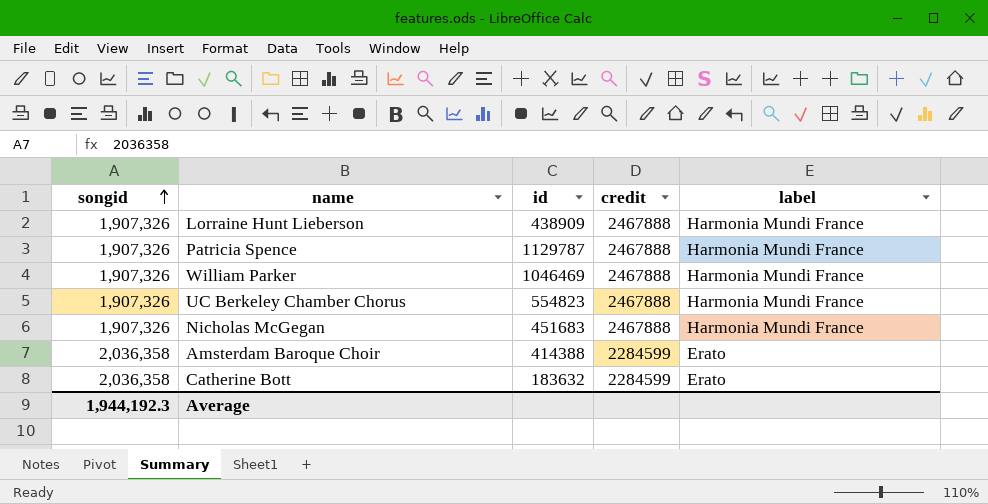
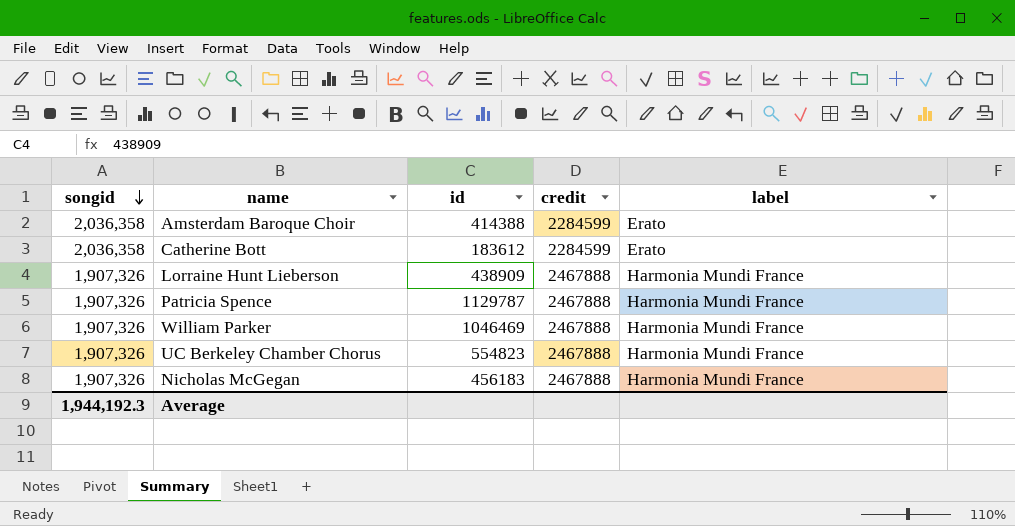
row order: songid ascending -> songid descending
Catherine Bott | id: 183632 -> 183612
Nicholas McGegan | id: 451683 -> 456183

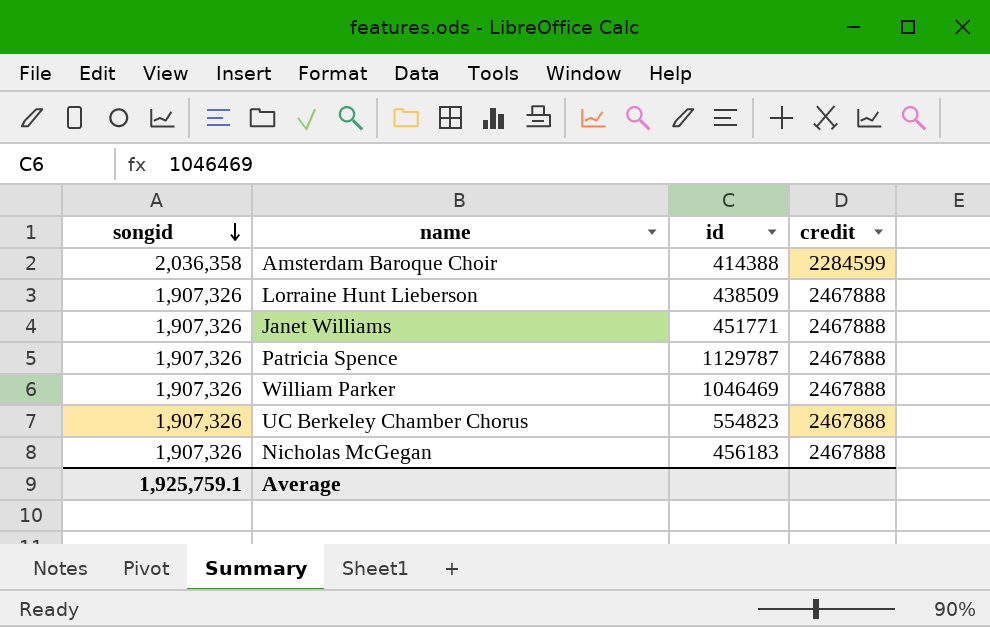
column label | position: 5 -> none
row Catherine Bott: 2,036,358 | 183612 | 2284599 | Erato -> none
Lorraine Hunt Lieberson | id: 438909 -> 438509
row Janet Williams: none -> 1,907,326 | 451771 | 2467888
Average | songid: 1,944,192.3 -> 1,925,759.1

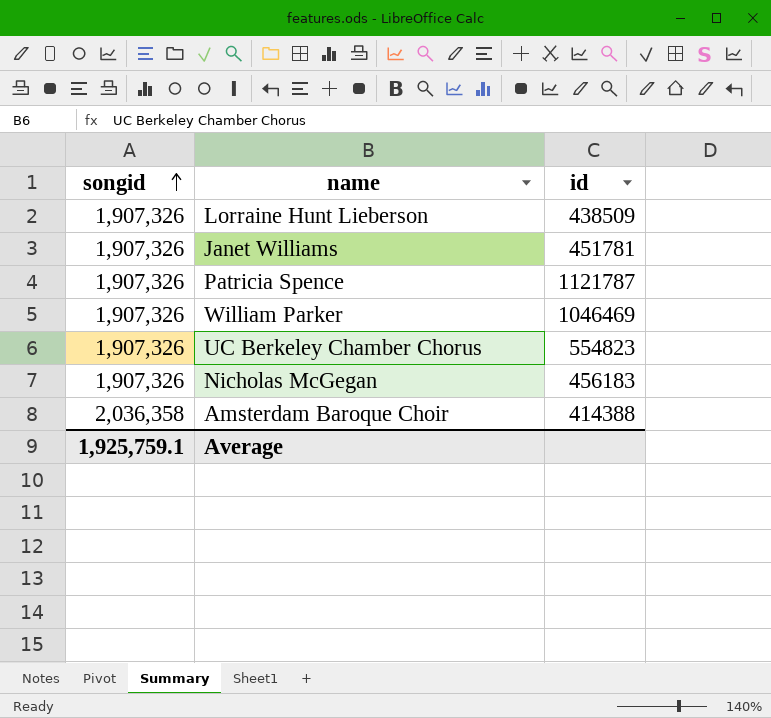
row order: songid descending -> songid ascending
column credit | position: 4 -> none
Janet Williams | id: 451771 -> 451781
Patricia Spence | id: 1129787 -> 1121787

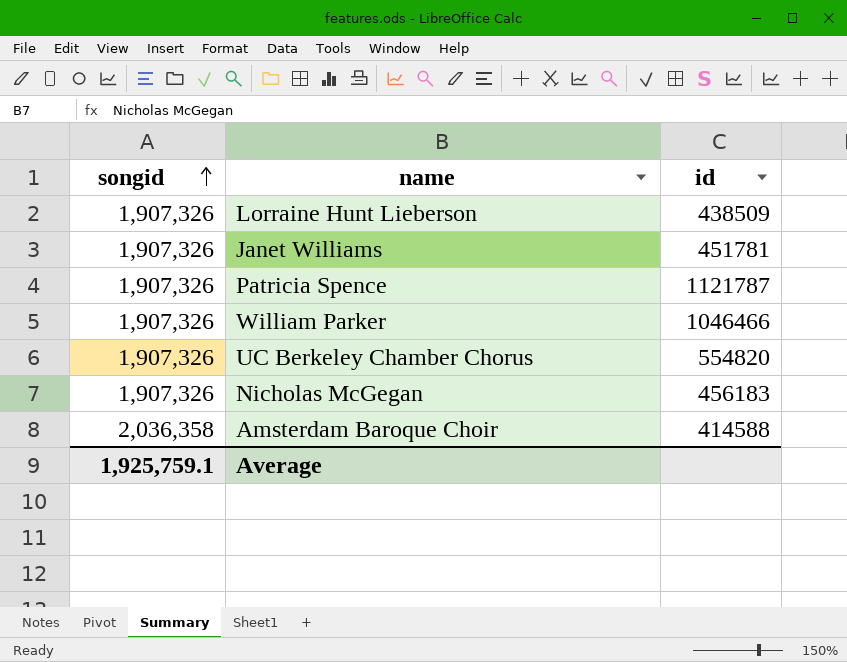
William Parker | id: 1046469 -> 1046466
UC Berkeley Chamber Chorus | id: 554823 -> 554820
Amsterdam Baroque Choir | id: 414388 -> 414588

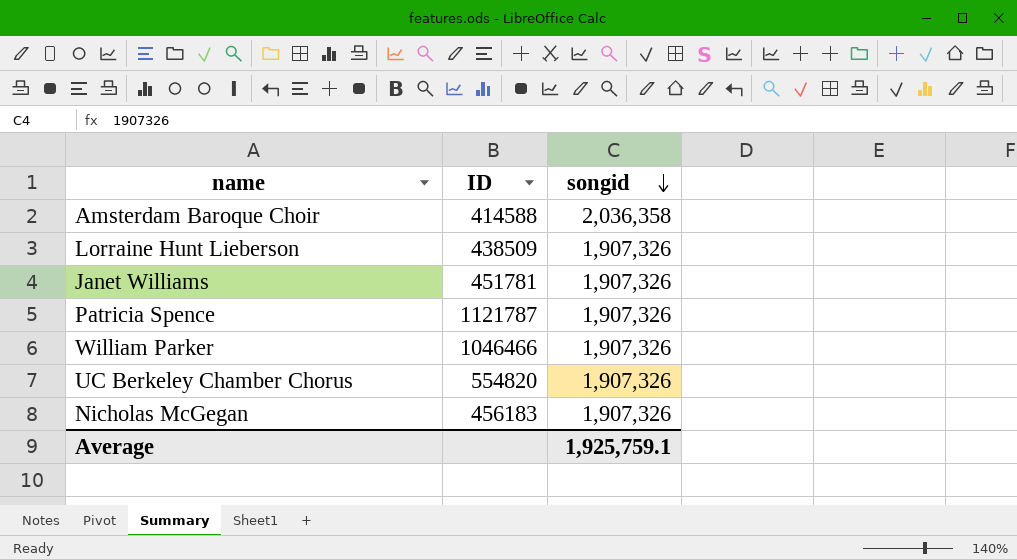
row order: songid ascending -> songid descending
column name: id -> ID
column songid | position: 1 -> 3

